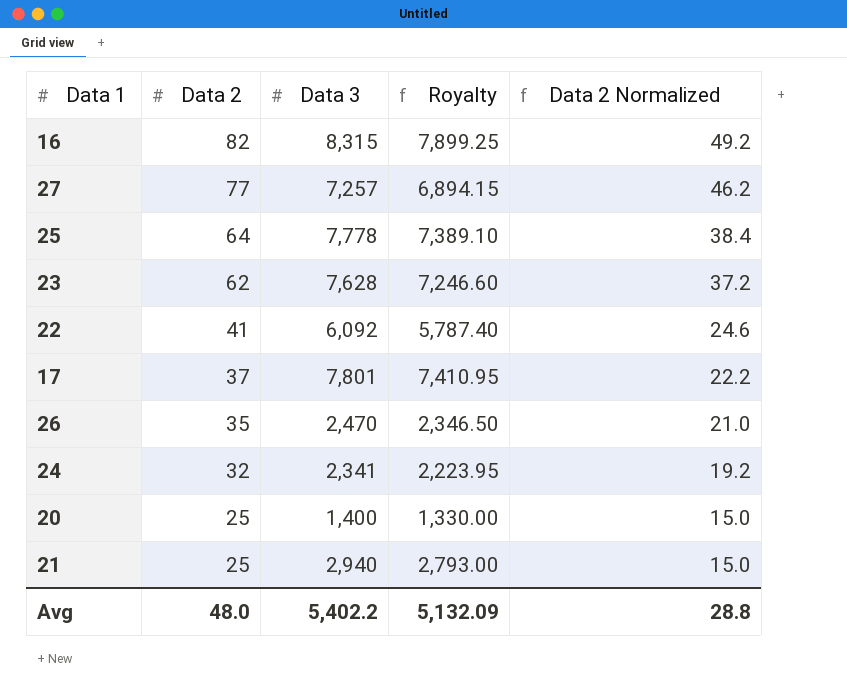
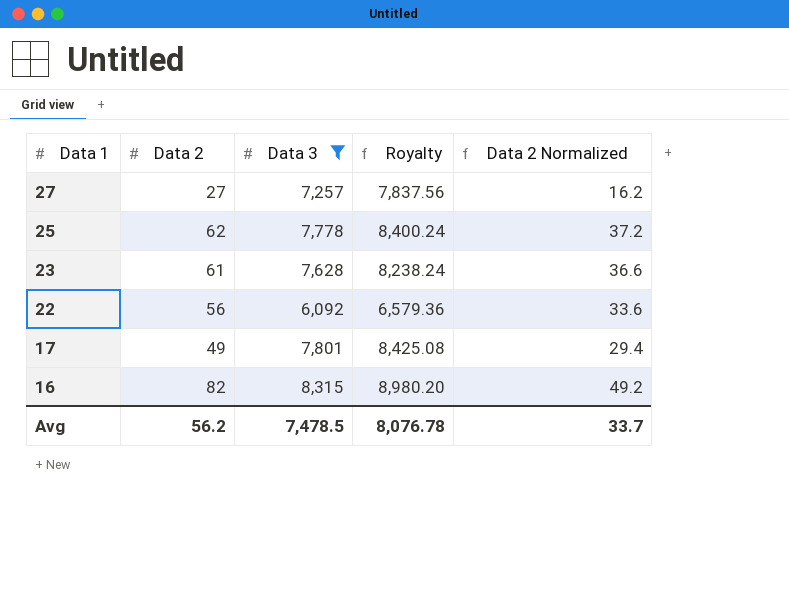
filter: none -> Data 3 >= 6,092
row order: Data 2 descending -> Data 1 descending
column Royalty | formula: [Data 3] * 0.95 -> [Data 3] * 1.08
27 | Data 2: 77 -> 27
27 | Data 2 Normalized: 46.2 -> 16.2
25 | Data 2: 64 -> 62
25 | Data 2 Normalized: 38.4 -> 37.2
23 | Data 2: 62 -> 61
23 | Data 2 Normalized: 37.2 -> 36.6
22 | Data 2: 41 -> 56
22 | Data 2 Normalized: 24.6 -> 33.6
17 | Data 2: 37 -> 49
17 | Data 2 Normalized: 22.2 -> 29.4
Avg | Data 2: 48.0 -> 56.2
Avg | Data 3: 5,402.2 -> 7,478.5
Avg | Royalty: 5,132.09 -> 8,076.78
Avg | Data 2 Normalized: 28.8 -> 33.7

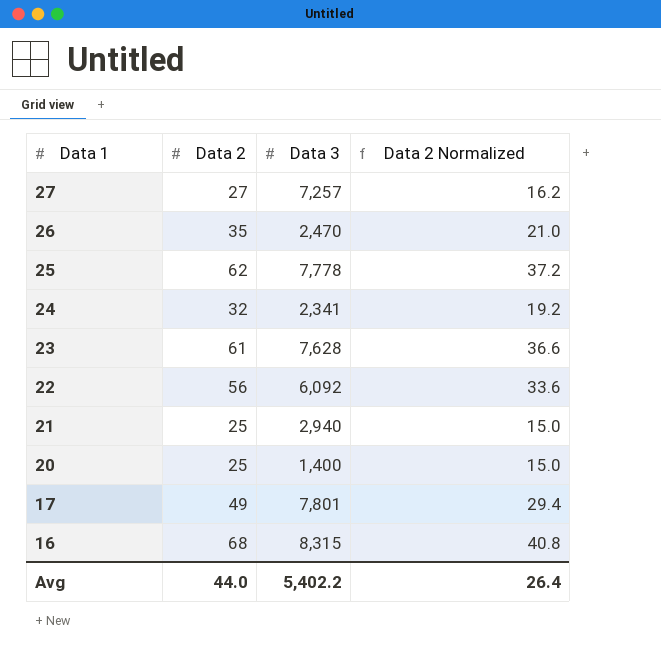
filter: Data 3 >= 6,092 -> none
column Royalty | formula: [Data 3] * 1.08 -> none
16 | Data 2: 82 -> 68
16 | Data 2 Normalized: 49.2 -> 40.8
Avg | Data 2: 56.2 -> 44.0
Avg | Data 3: 7,478.5 -> 5,402.2
Avg | Data 2 Normalized: 33.7 -> 26.4

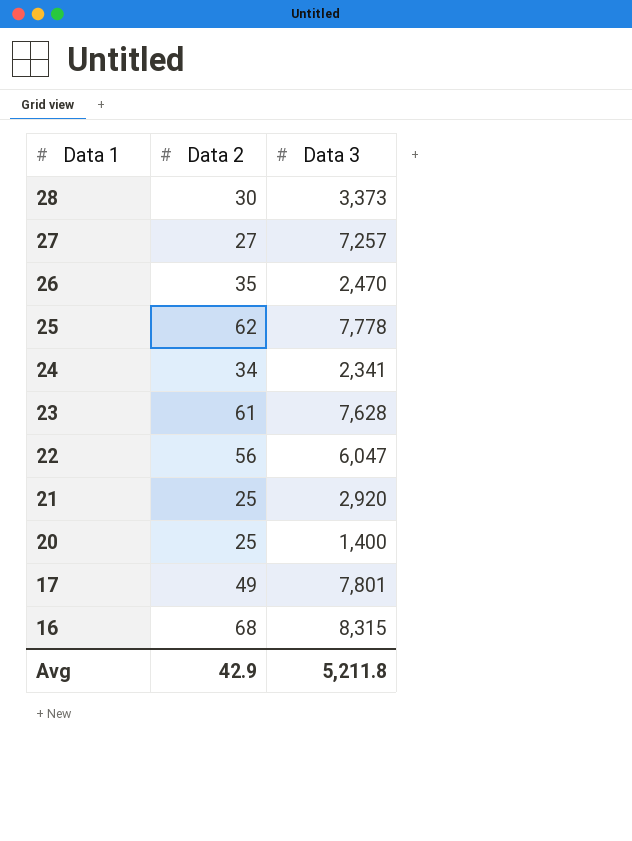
column Data 2 Normalized | formula: [Data 2] * 0.6 -> none
row 28: none -> 30 | 3,373
24 | Data 2: 32 -> 34
22 | Data 3: 6,092 -> 6,047
21 | Data 3: 2,940 -> 2,920
Avg | Data 2: 44.0 -> 42.9
Avg | Data 3: 5,402.2 -> 5,211.8

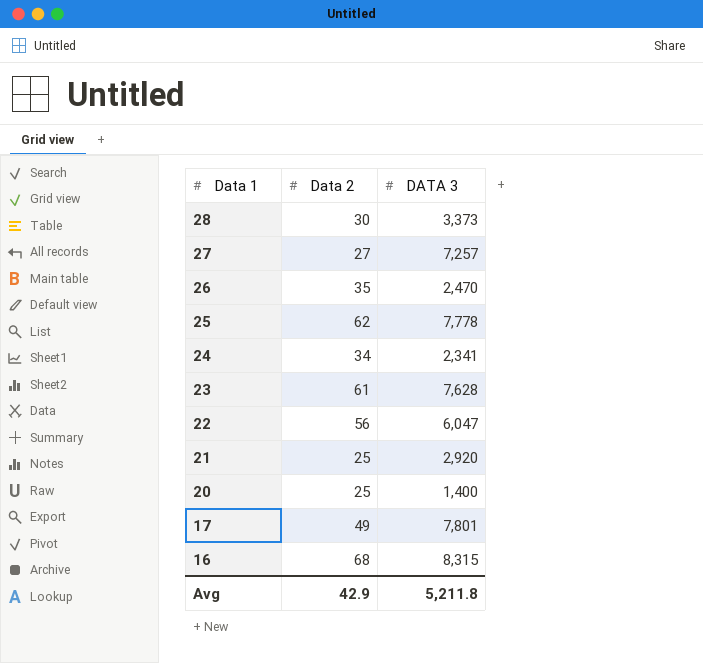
column name: Data 3 -> DATA 3

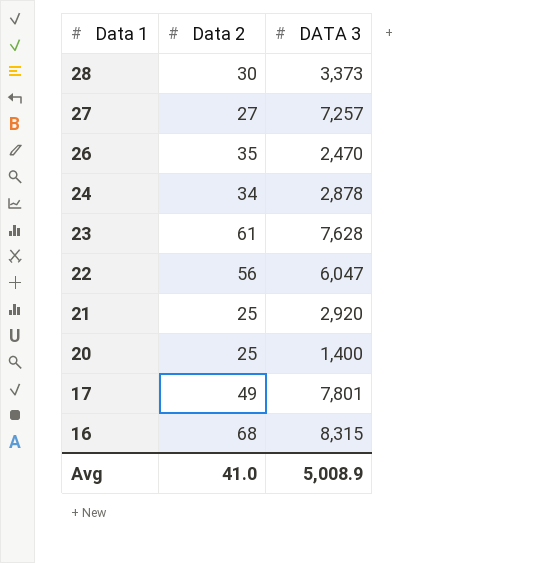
row 25: 62 | 7,778 -> none
24 | DATA 3: 2,341 -> 2,878
Avg | Data 2: 42.9 -> 41.0
Avg | DATA 3: 5,211.8 -> 5,008.9

